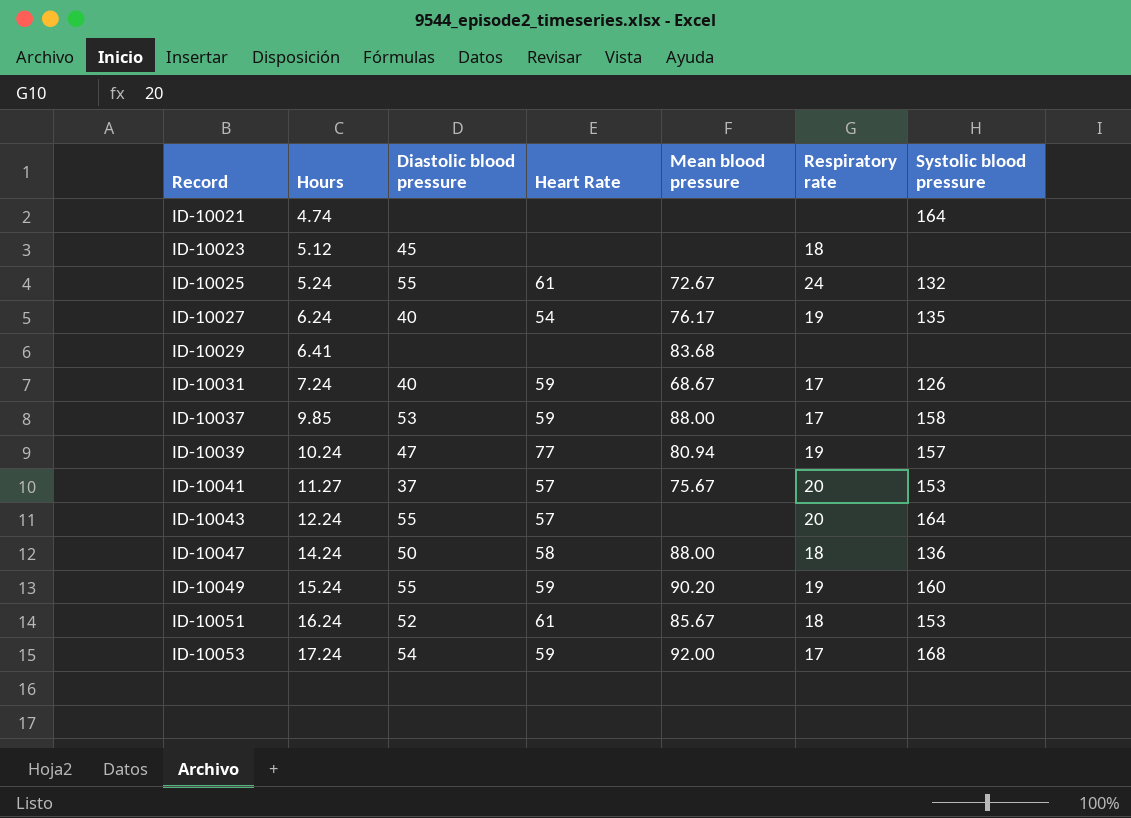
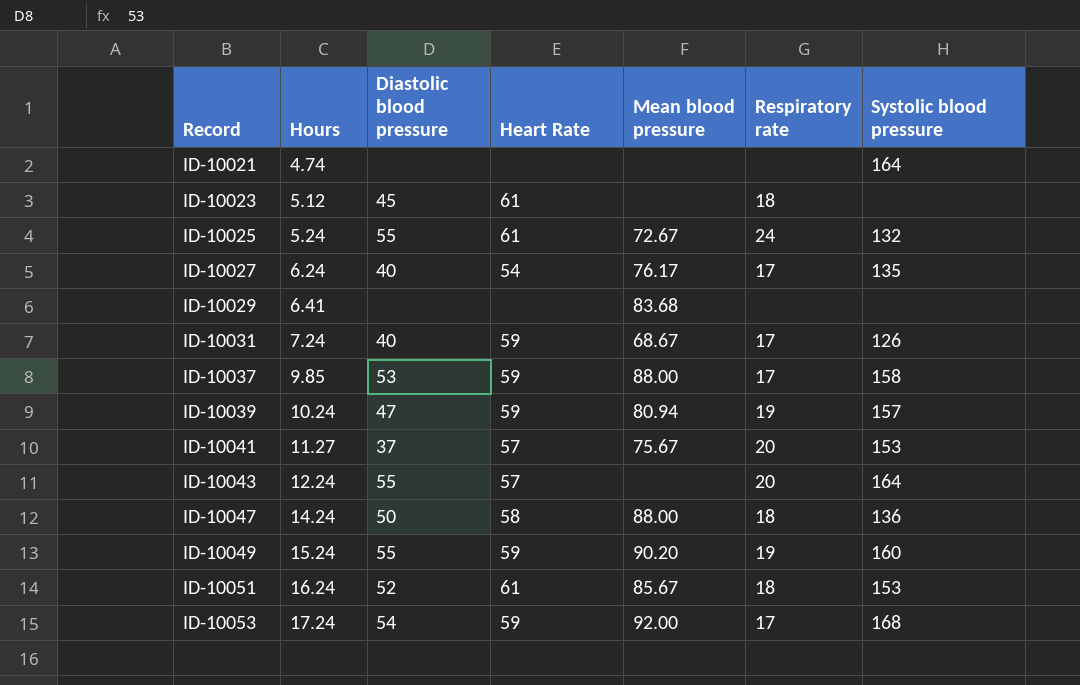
ID-10023 | Heart Rate: none -> 61
ID-10027 | Respiratory rate: 19 -> 17
ID-10039 | Heart Rate: 77 -> 59

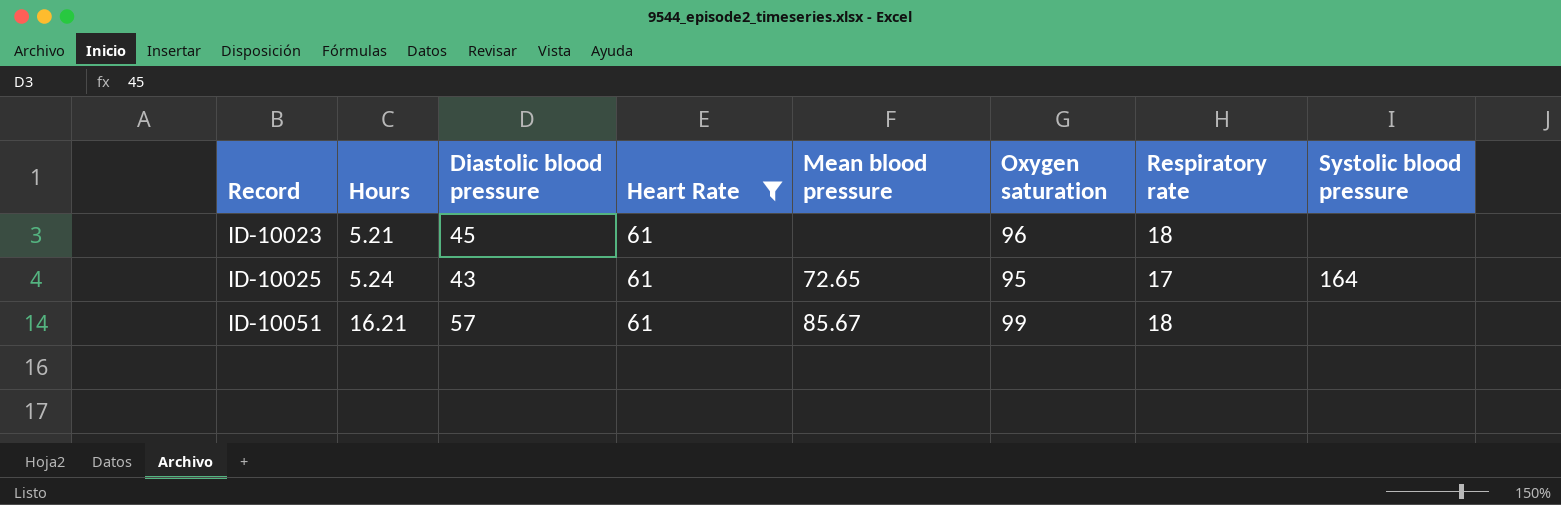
filter: none -> Heart Rate = 61
column Oxygen saturation | position: none -> 6
ID-10023 | Hours: 5.12 -> 5.21
ID-10025 | Diastolic blood pressure: 55 -> 43
ID-10025 | Mean blood pressure: 72.67 -> 72.65
ID-10025 | Respiratory rate: 24 -> 17
ID-10025 | Systolic blood pressure: 132 -> 164
ID-10051 | Hours: 16.24 -> 16.21
ID-10051 | Diastolic blood pressure: 52 -> 57
ID-10051 | Systolic blood pressure: 153 -> none

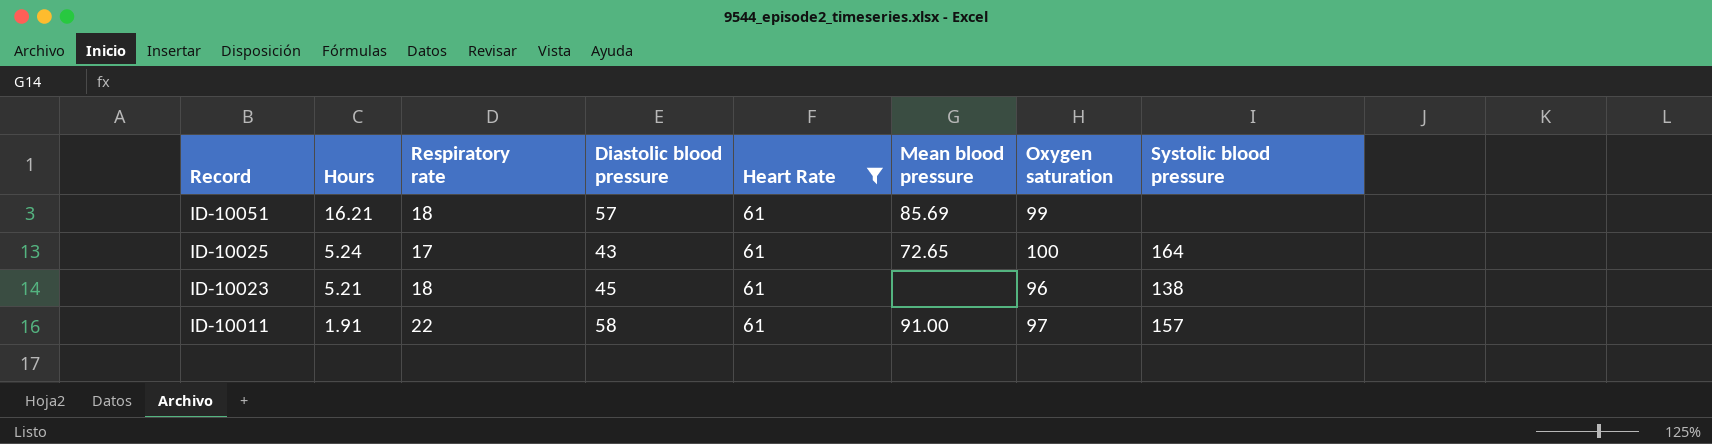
row order: Record ascending -> Record descending
column Respiratory rate | position: 7 -> 3
ID-10051 | Mean blood pressure: 85.67 -> 85.69
ID-10025 | Oxygen saturation: 95 -> 100
ID-10023 | Systolic blood pressure: none -> 138
row ID-10011: none -> 1.91 | 22 | 58 | 61 | 91.00 | 97 | 157

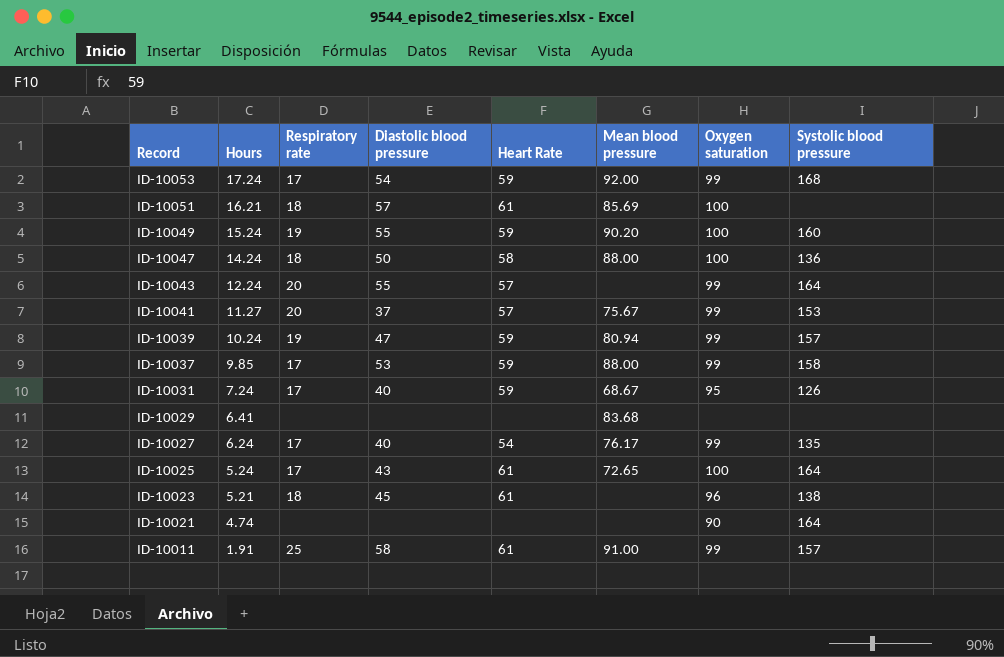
filter: Heart Rate = 61 -> none
ID-10051 | Oxygen saturation: 99 -> 100
ID-10011 | Respiratory rate: 22 -> 25
ID-10011 | Oxygen saturation: 97 -> 99

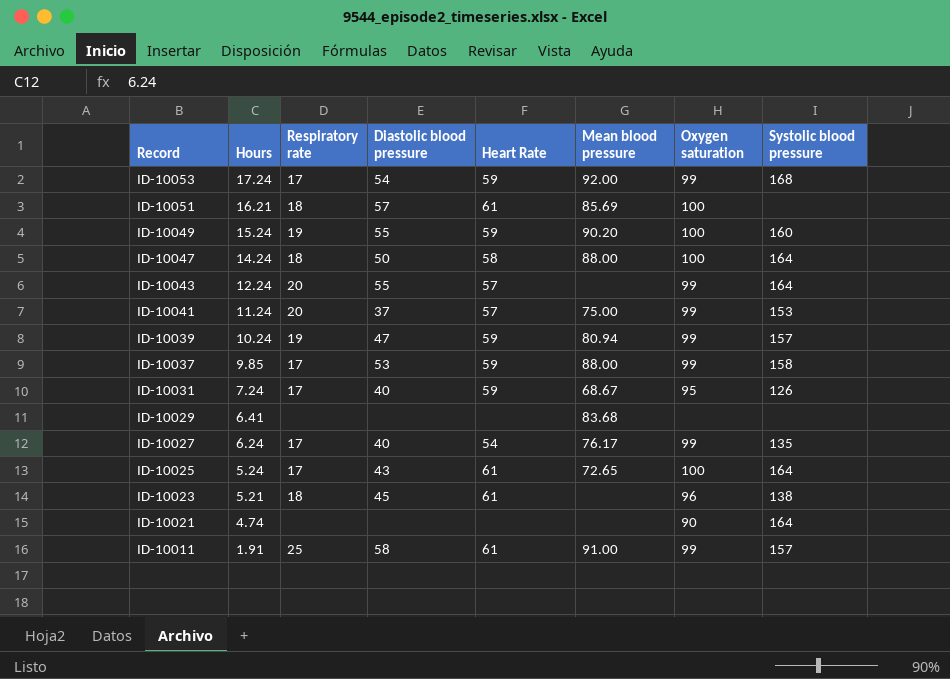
ID-10047 | Systolic blood pressure: 136 -> 164
ID-10041 | Hours: 11.27 -> 11.24
ID-10041 | Mean blood pressure: 75.67 -> 75.00

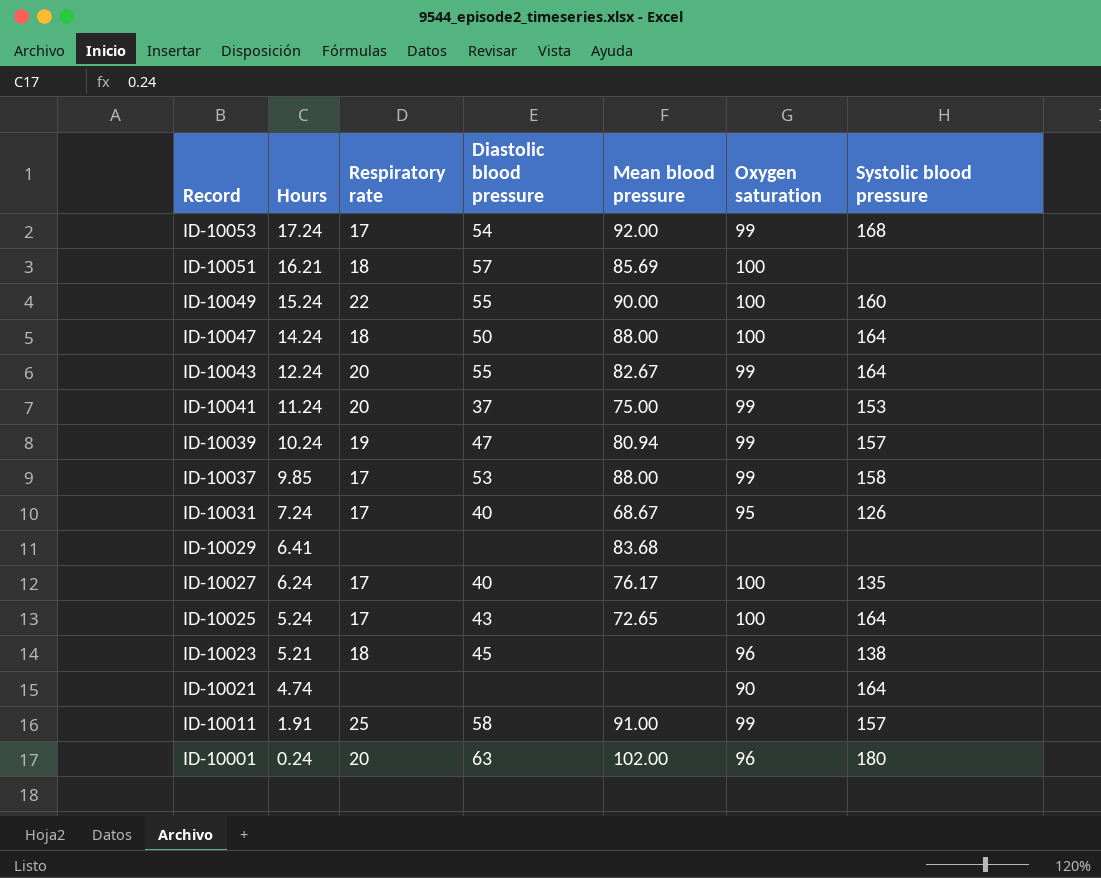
column Heart Rate | position: 5 -> none
ID-10049 | Respiratory rate: 19 -> 22
ID-10049 | Mean blood pressure: 90.20 -> 90.00
ID-10043 | Mean blood pressure: none -> 82.67
ID-10027 | Oxygen saturation: 99 -> 100
row ID-10001: none -> 0.24 | 20 | 63 | 102.00 | 96 | 180

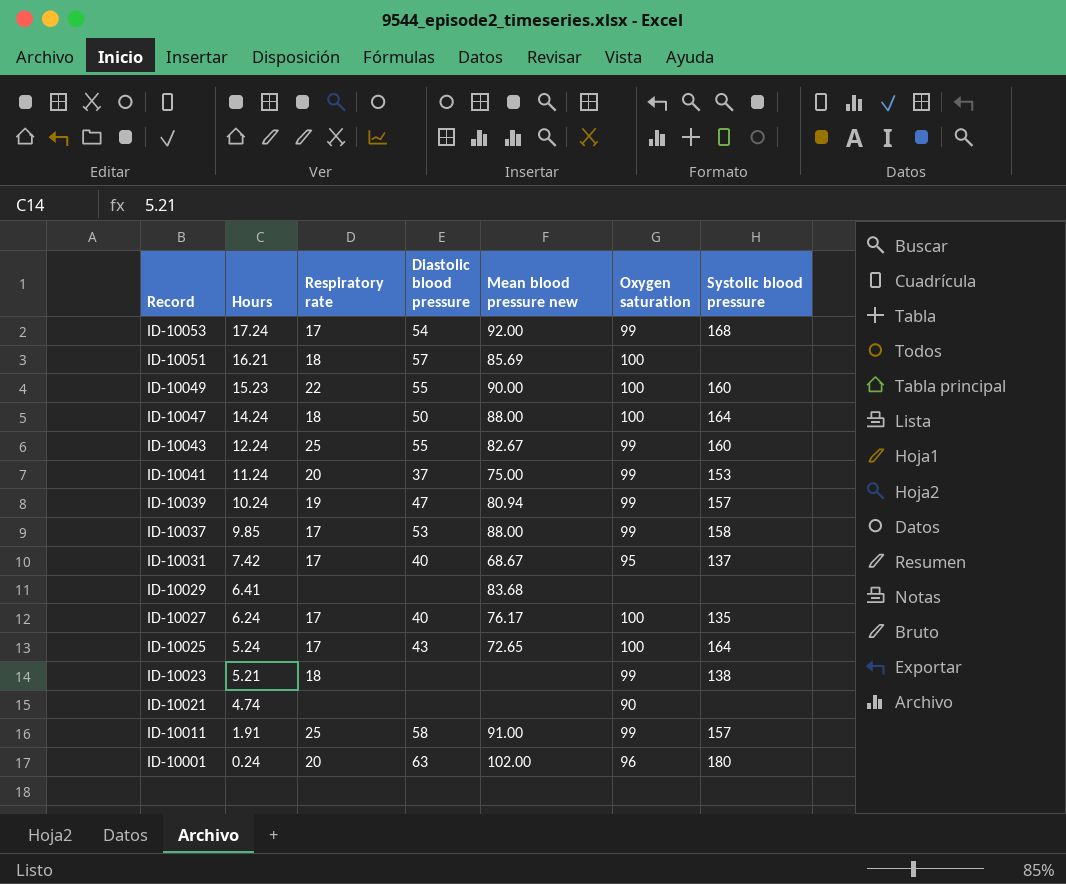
column name: Mean blood pressure -> Mean blood pressure new
ID-10049 | Hours: 15.24 -> 15.23
ID-10043 | Respiratory rate: 20 -> 25
ID-10043 | Systolic blood pressure: 164 -> 160
ID-10031 | Hours: 7.24 -> 7.42
ID-10031 | Systolic blood pressure: 126 -> 137
ID-10023 | Diastolic blood pressure: 45 -> none
ID-10023 | Oxygen saturation: 96 -> 99
ID-10021 | Systolic blood pressure: 164 -> none

